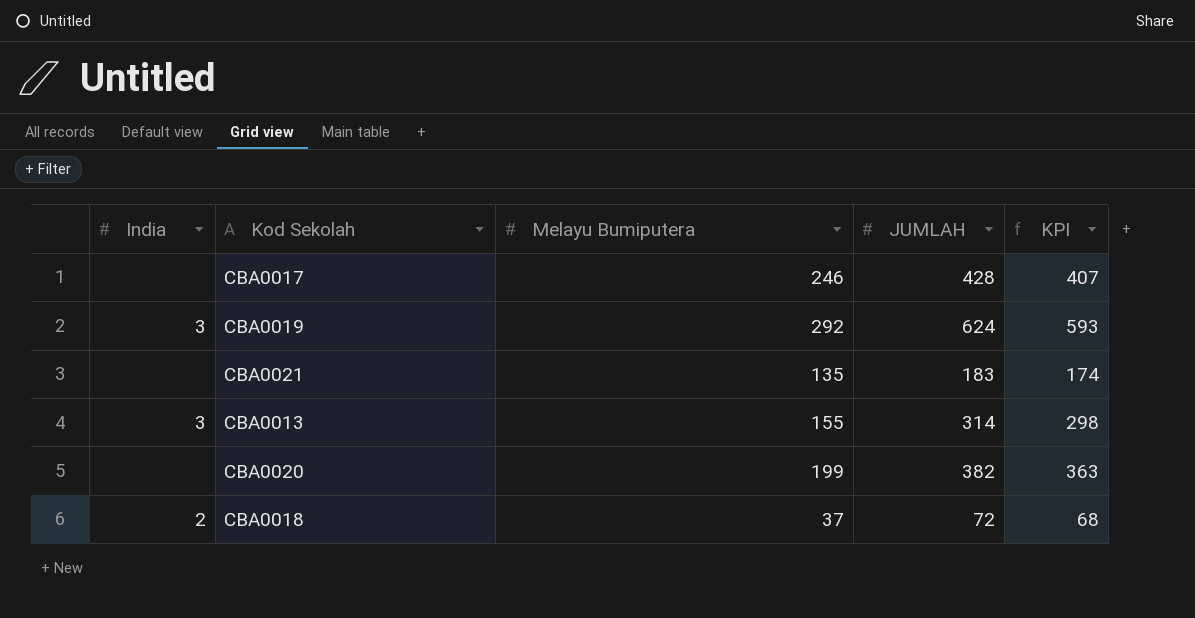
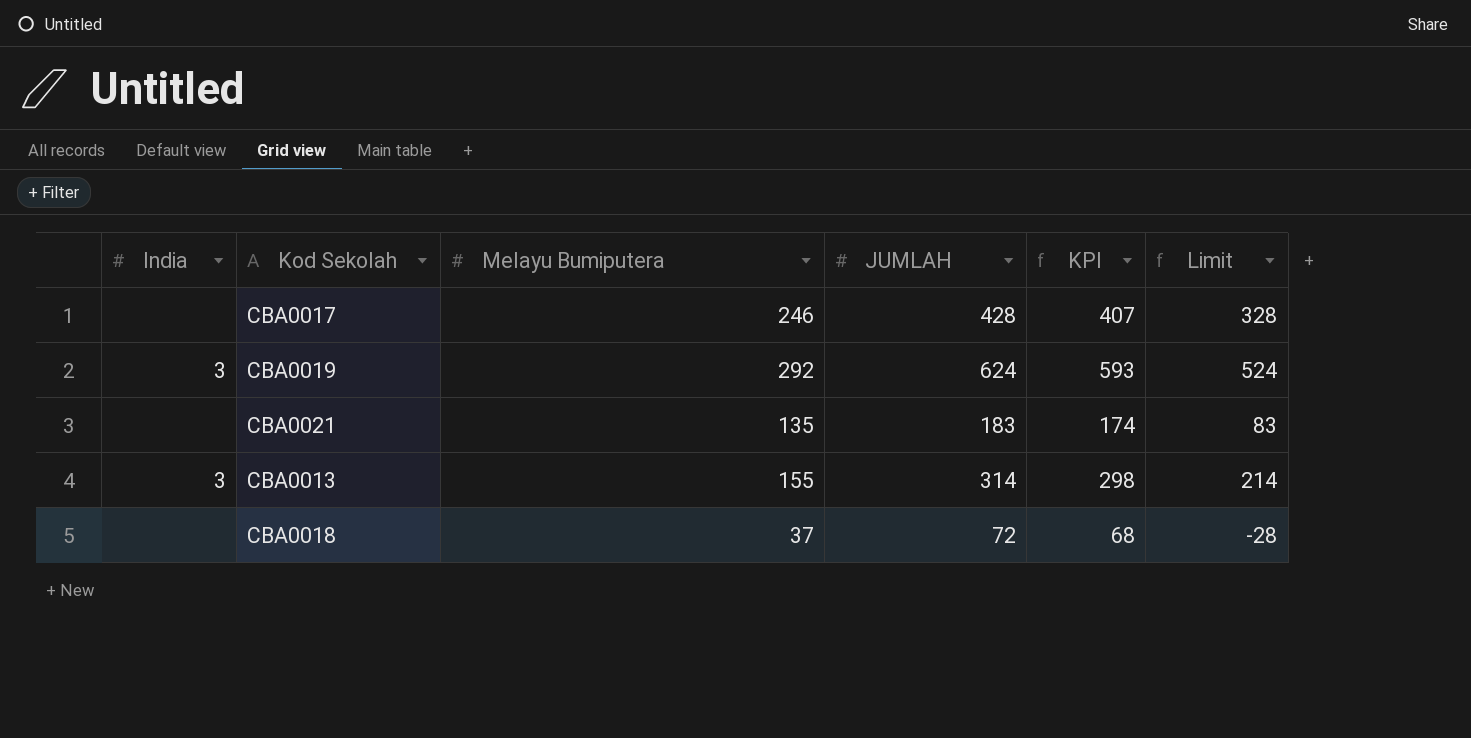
column Limit | formula: none -> [JUMLAH] - 100
row CBA0020: none | 199 | 382 | 363 -> none
CBA0018 | India: 2 -> none

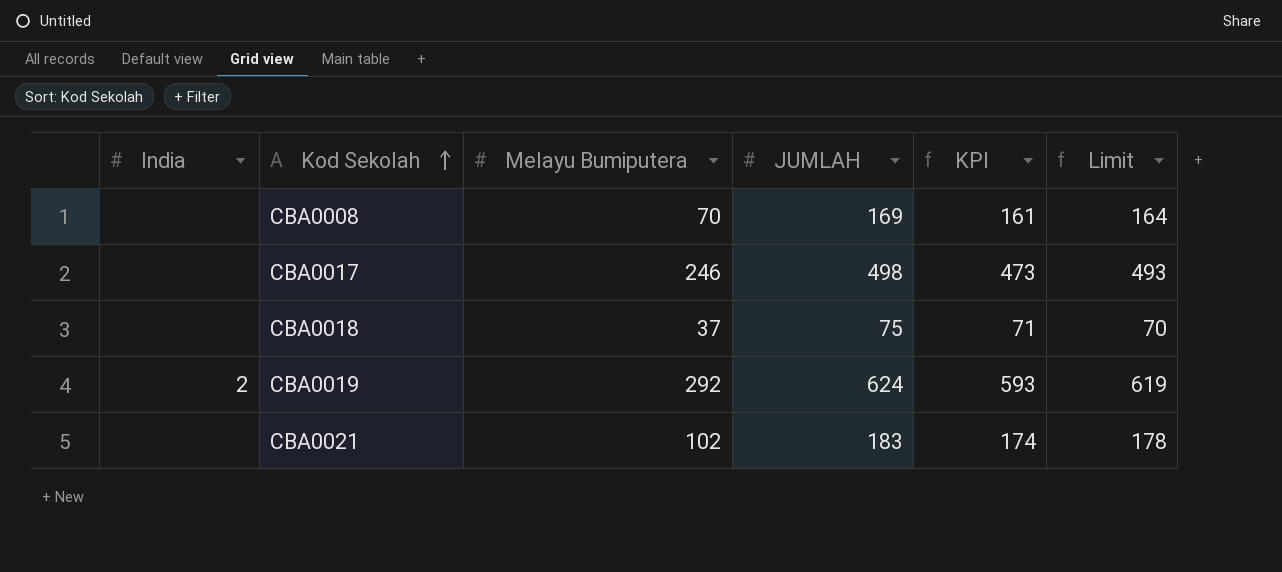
row order: none -> Kod Sekolah ascending
column Limit | formula: [JUMLAH] - 100 -> [JUMLAH] - 5
row CBA0013: 3 | 155 | 314 | 298 | 214 -> none
row CBA0008: none -> none | 70 | 169 | 161 | 164
CBA0017 | JUMLAH: 428 -> 498
CBA0017 | KPI: 407 -> 473
CBA0018 | JUMLAH: 72 -> 75
CBA0018 | KPI: 68 -> 71
CBA0019 | India: 3 -> 2
CBA0021 | Melayu Bumiputera: 135 -> 102

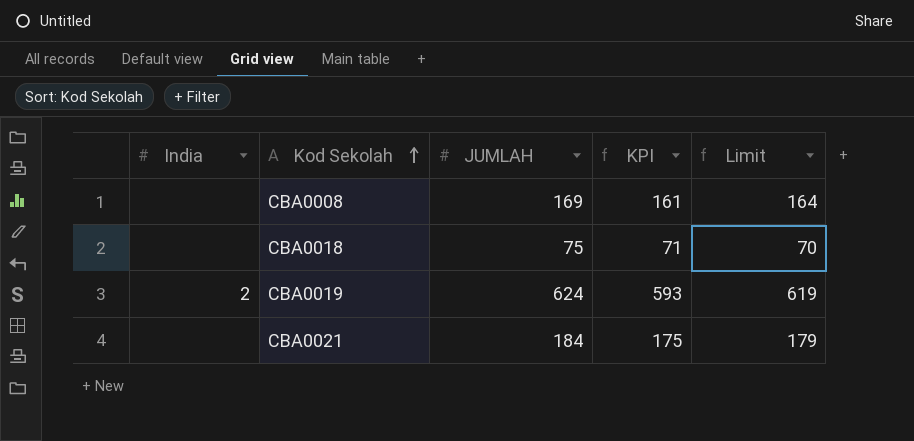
column Melayu Bumiputera | position: 3 -> none
row CBA0017: none | 246 | 498 | 473 | 493 -> none
CBA0021 | JUMLAH: 183 -> 184
CBA0021 | KPI: 174 -> 175
CBA0021 | Limit: 178 -> 179

